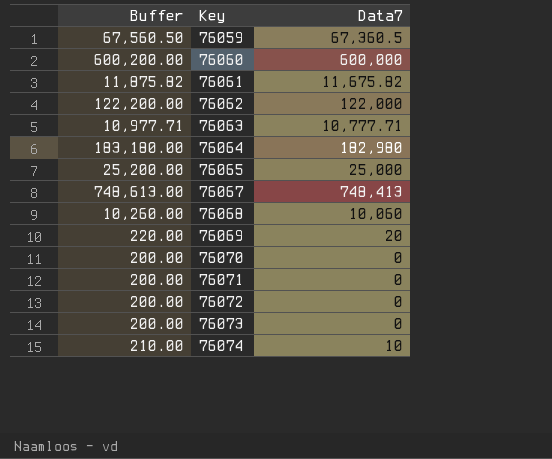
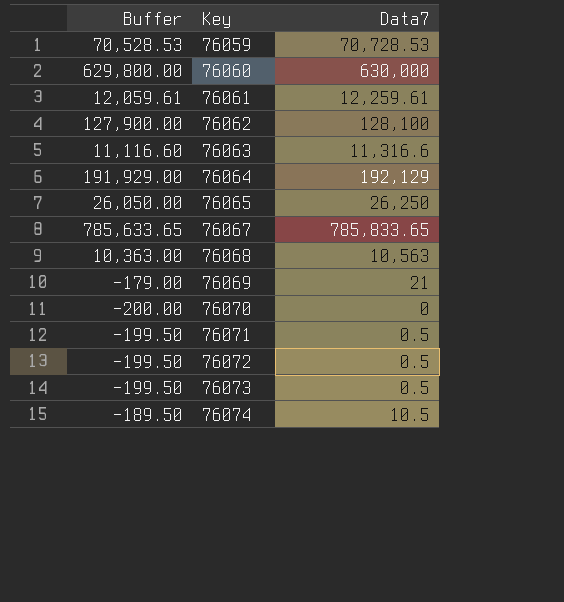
column Buffer | formula: [Data7] + 200 -> [Data7] - 200
76059 | Data7: 67,360.5 -> 70,728.53
76060 | Data7: 600,000 -> 630,000
76061 | Data7: 11,675.82 -> 12,259.61
76062 | Data7: 122,000 -> 128,100
76063 | Data7: 10,777.71 -> 11,316.6
76064 | Data7: 182,980 -> 192,129
76065 | Data7: 25,000 -> 26,250
76067 | Data7: 748,413 -> 785,833.65
76068 | Data7: 10,060 -> 10,563
76069 | Data7: 20 -> 21
76071 | Data7: 0 -> 0.5
76072 | Data7: 0 -> 0.5
76073 | Data7: 0 -> 0.5
76074 | Data7: 10 -> 10.5

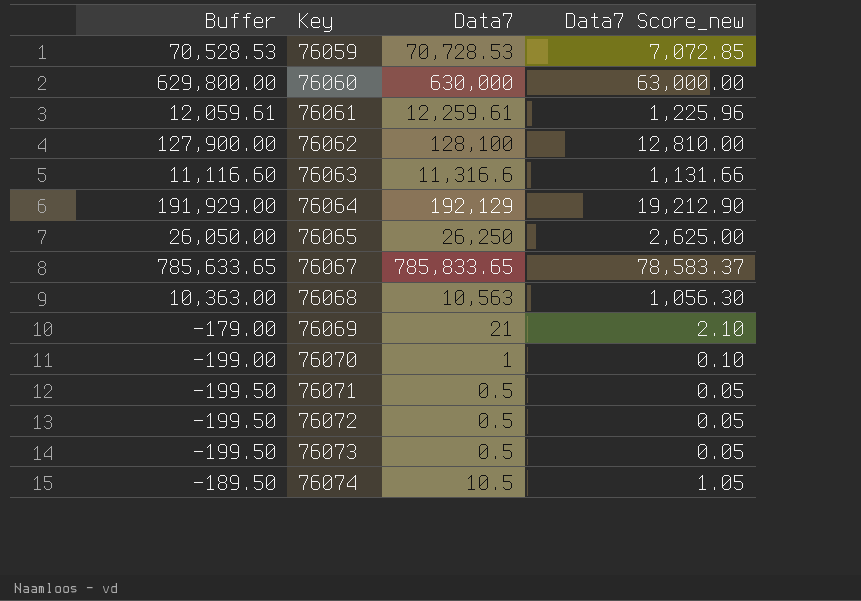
column Data7 Score_new | formula: none -> [Data7] * 0.1
76070 | Buffer: -200.00 -> -199.00
76070 | Data7: 0 -> 1

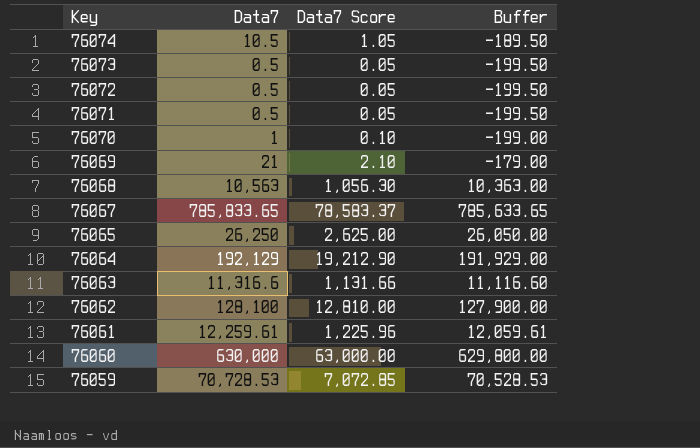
row order: Key ascending -> Key descending
column name: Data7 Score_new -> Data7 Score
column Buffer | position: 1 -> 4

